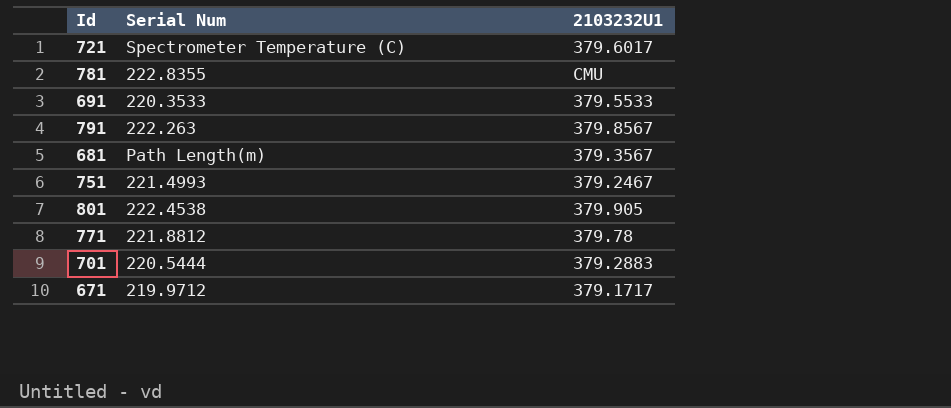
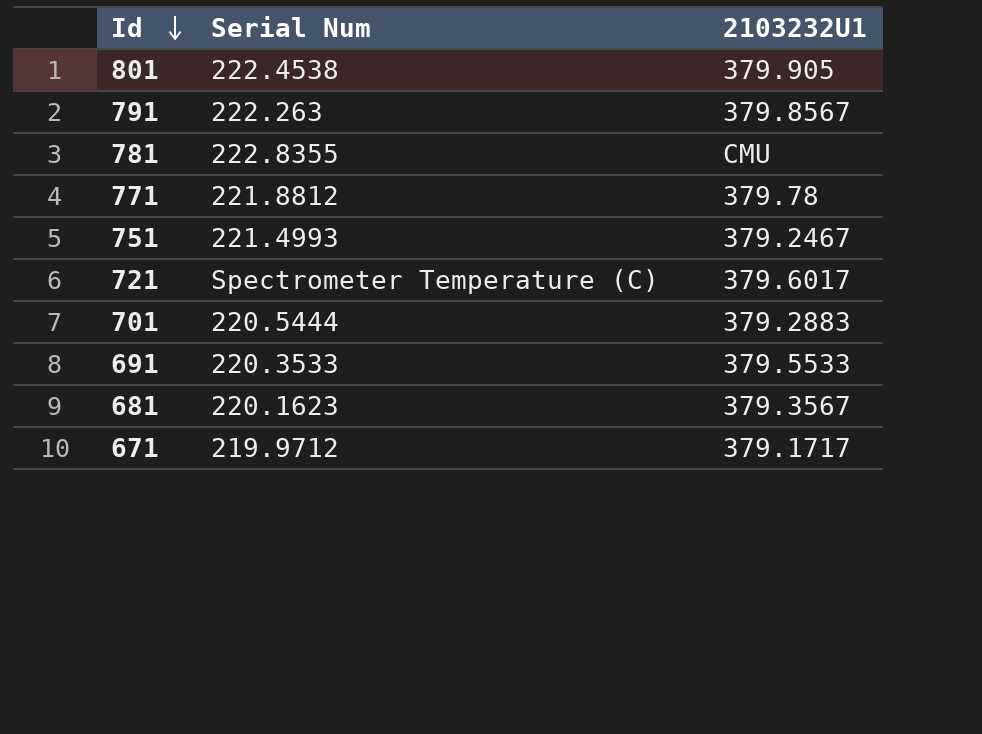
row order: none -> Id descending
681 | Serial Num: Path Length(m) -> 220.1623

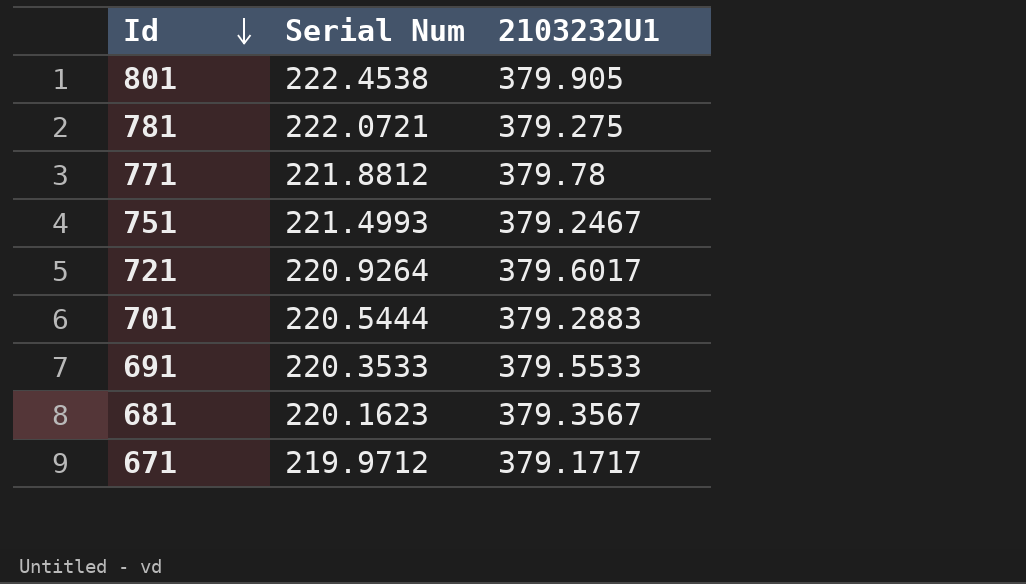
row 791: 222.263 | 379.8567 -> none
781 | Serial Num: 222.8355 -> 222.0721
781 | 2103232U1: CMU -> 379.275
721 | Serial Num: Spectrometer Temperature (C) -> 220.9264

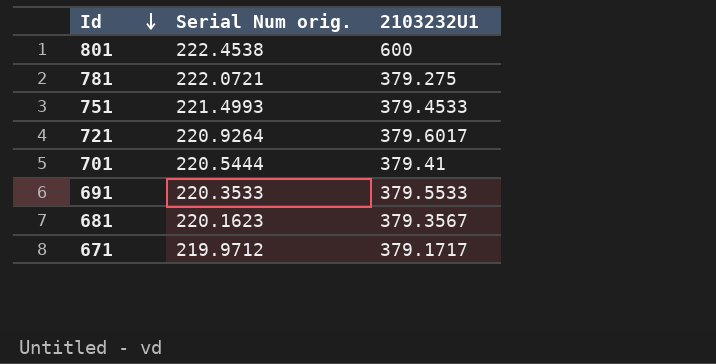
column name: Serial Num -> Serial Num orig.
row 771: 221.8812 | 379.78 -> none
801 | 2103232U1: 379.905 -> 600
751 | 2103232U1: 379.2467 -> 379.4533
701 | 2103232U1: 379.2883 -> 379.41

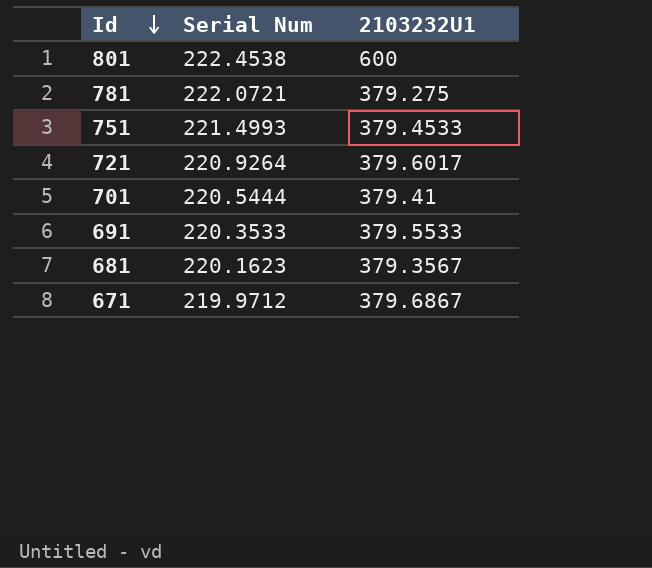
column name: Serial Num orig. -> Serial Num
671 | 2103232U1: 379.1717 -> 379.6867

